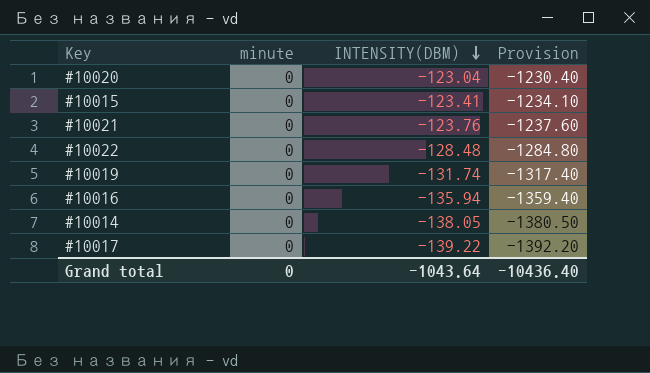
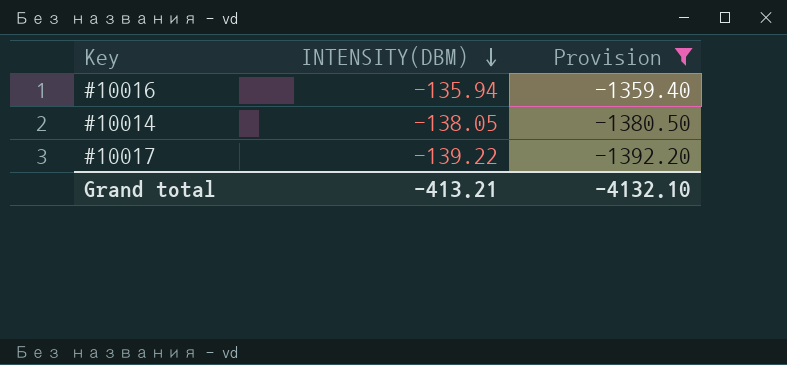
filter: none -> Provision <= -1359.40
column minute | position: 2 -> none
Grand total | INTENSITY(DBM): -1043.64 -> -413.21
Grand total | Provision: -10436.40 -> -4132.10

